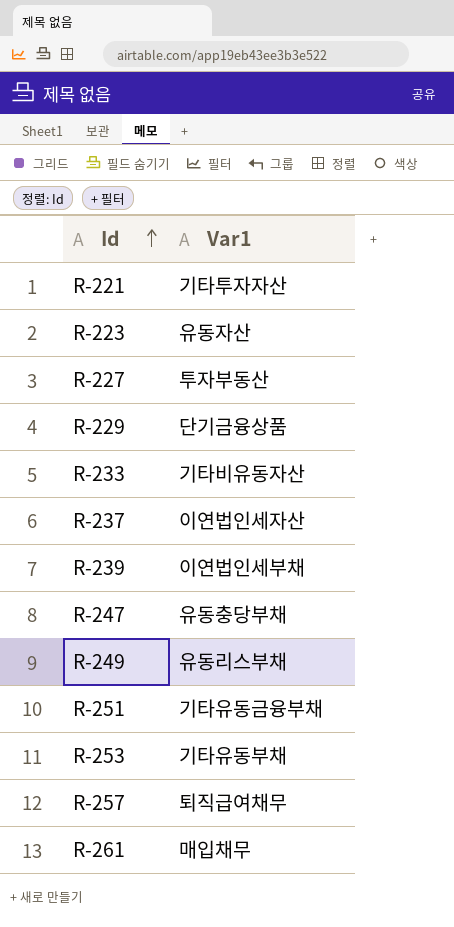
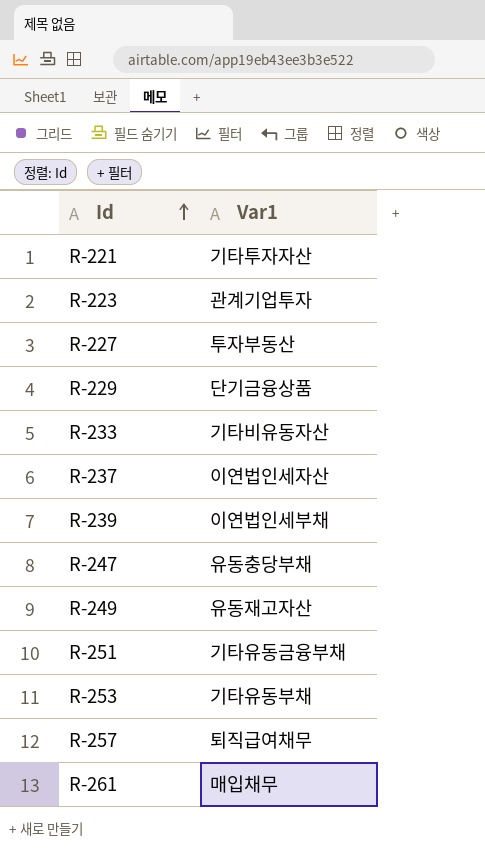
R-223 | Var1: 유동자산 -> 관계기업투자
R-249 | Var1: 유동리스부채 -> 유동재고자산

